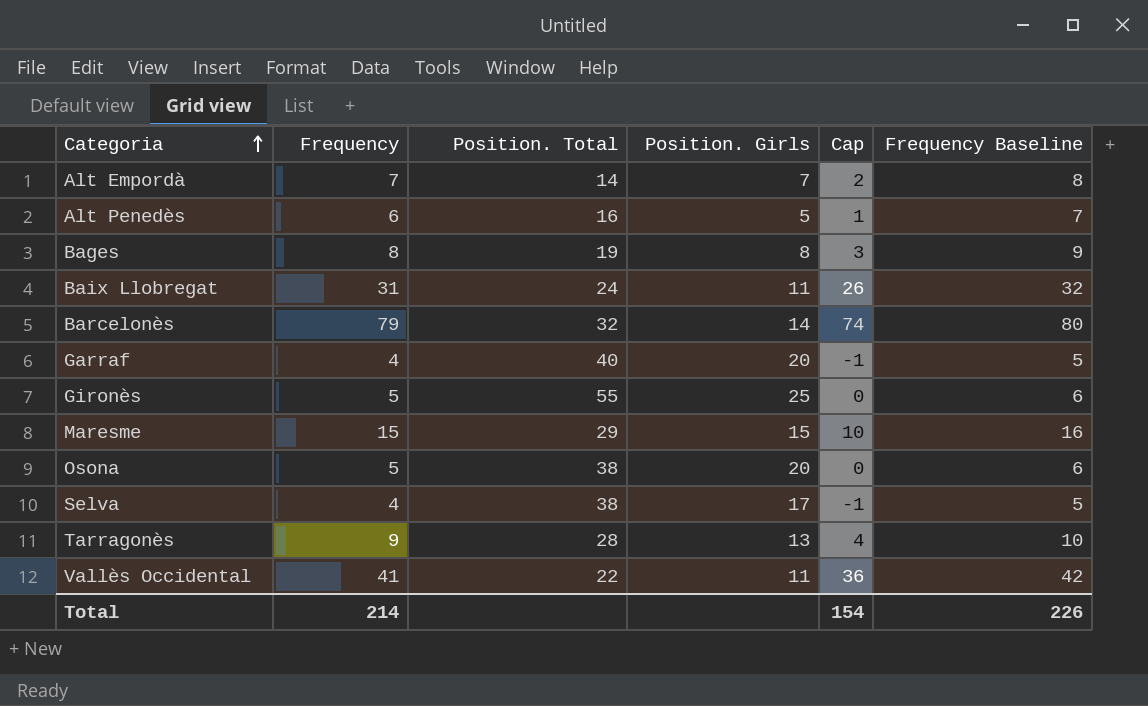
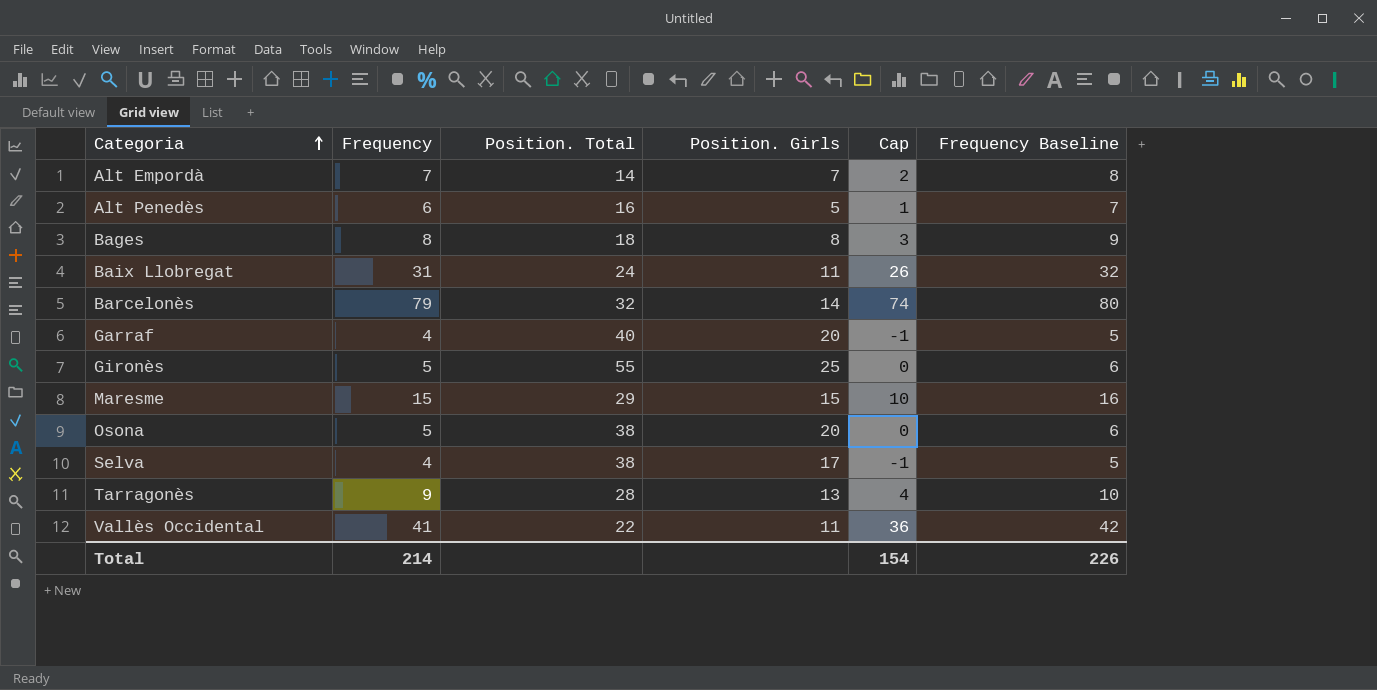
Bages | Position. Total: 19 -> 18

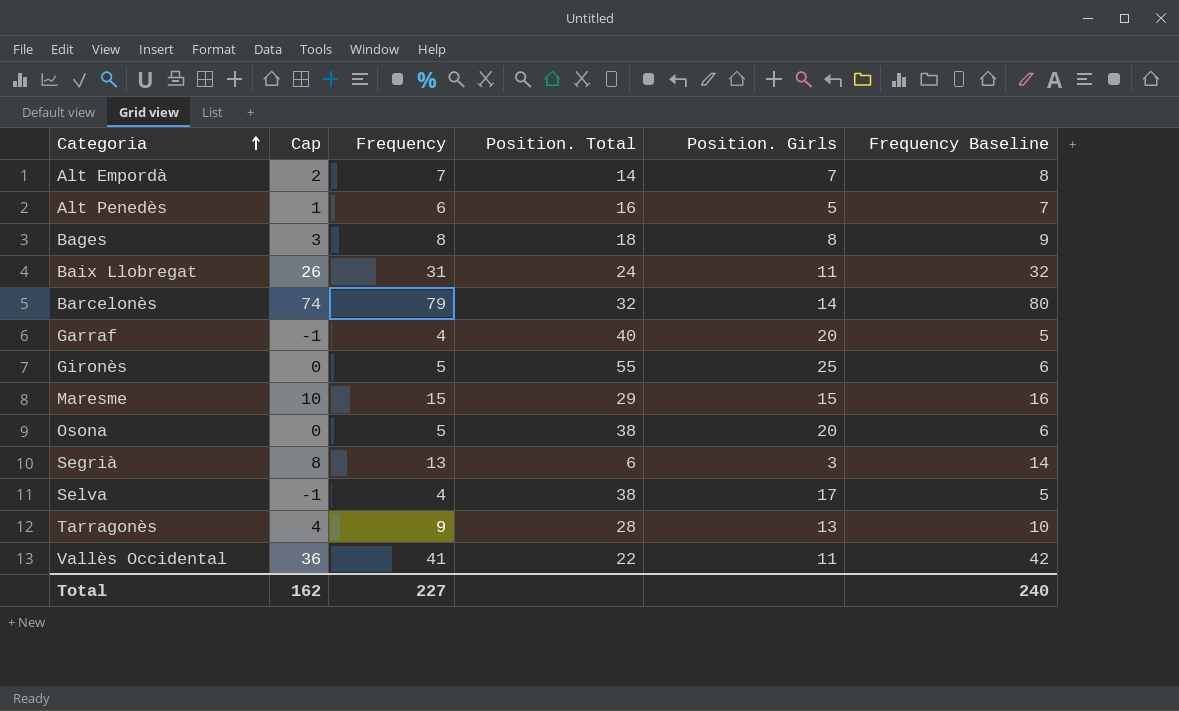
column Cap | position: 5 -> 2
row Segrià: none -> 8 | 13 | 6 | 3 | 14
Total | Cap: 154 -> 162
Total | Frequency: 214 -> 227
Total | Frequency Baseline: 226 -> 240

